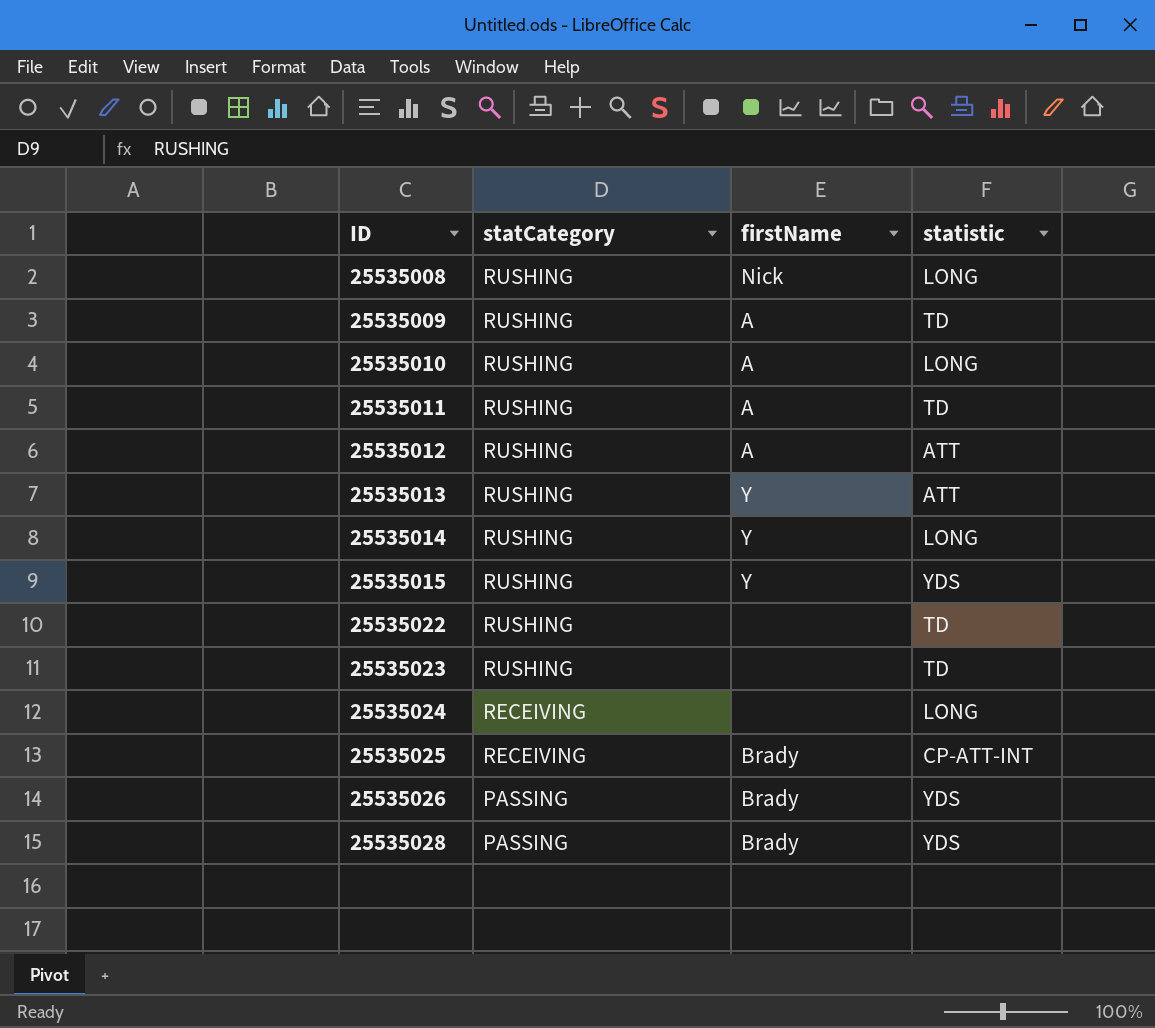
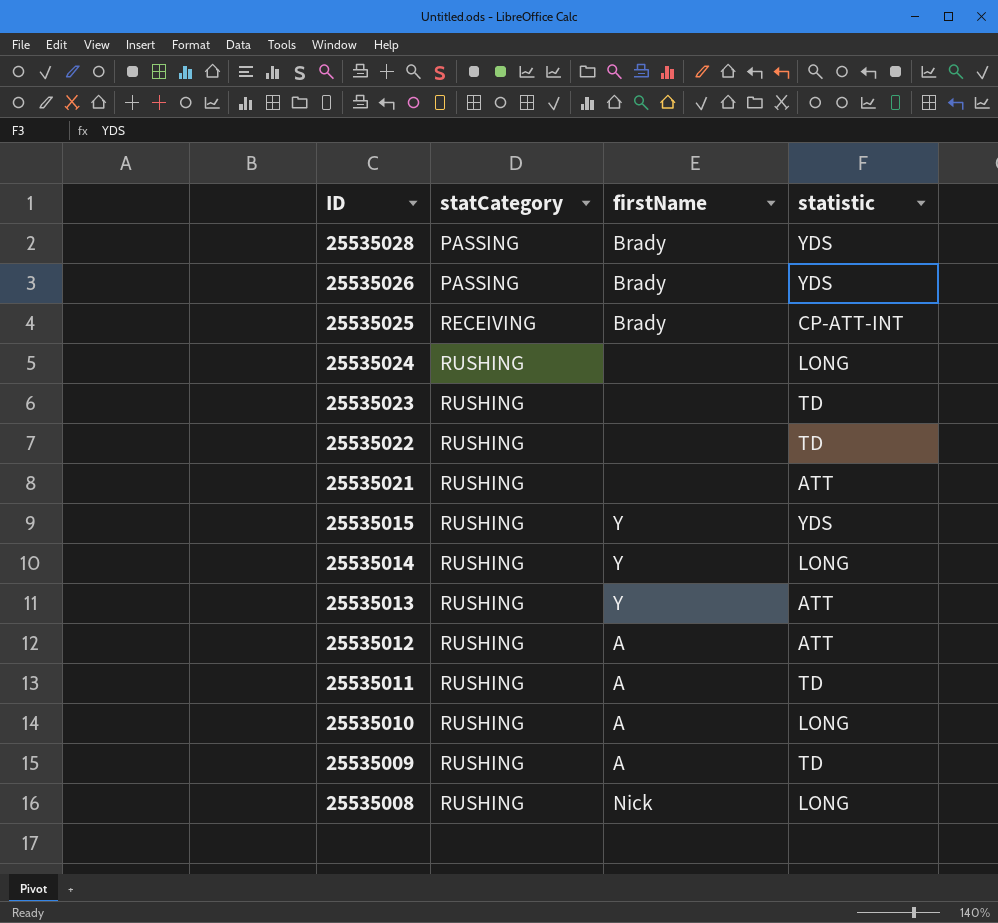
row order: ID ascending -> ID descending
25535024 | statCategory: RECEIVING -> RUSHING
row 25535021: none -> RUSHING | none | ATT

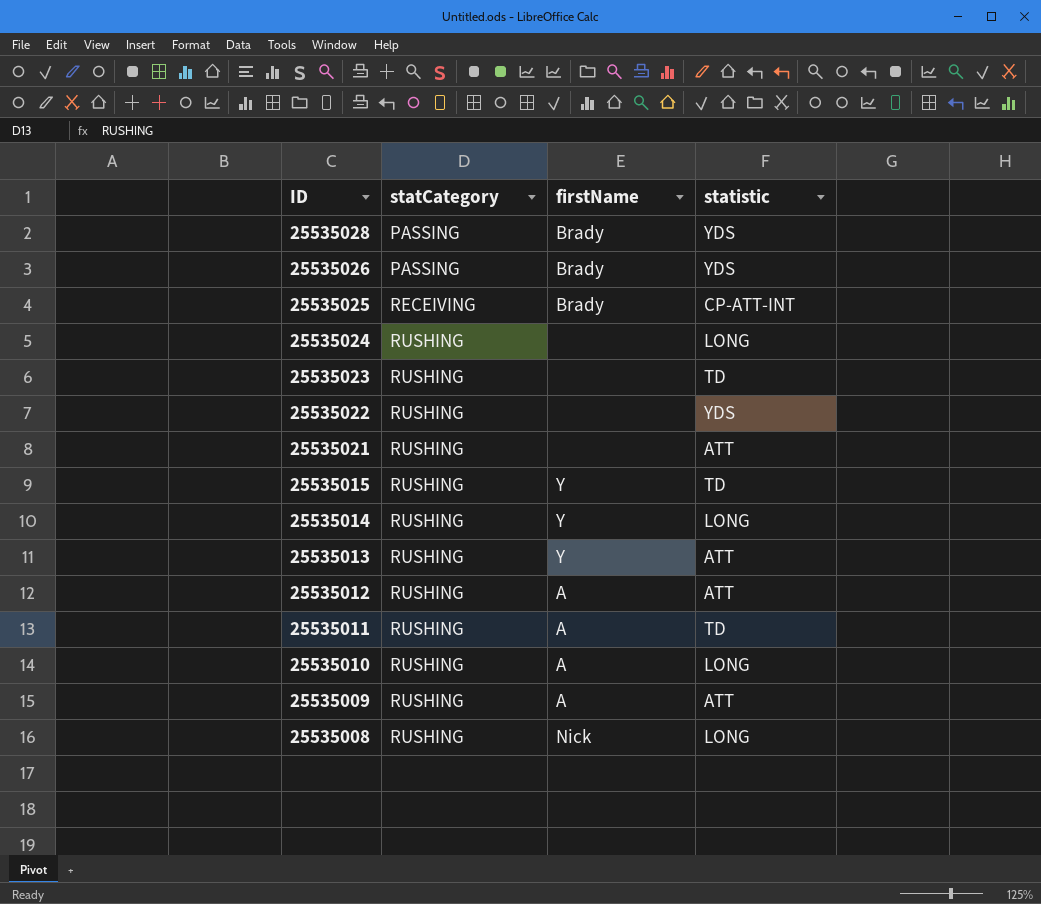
25535022 | statistic: TD -> YDS
25535015 | statistic: YDS -> TD
25535009 | statistic: TD -> ATT

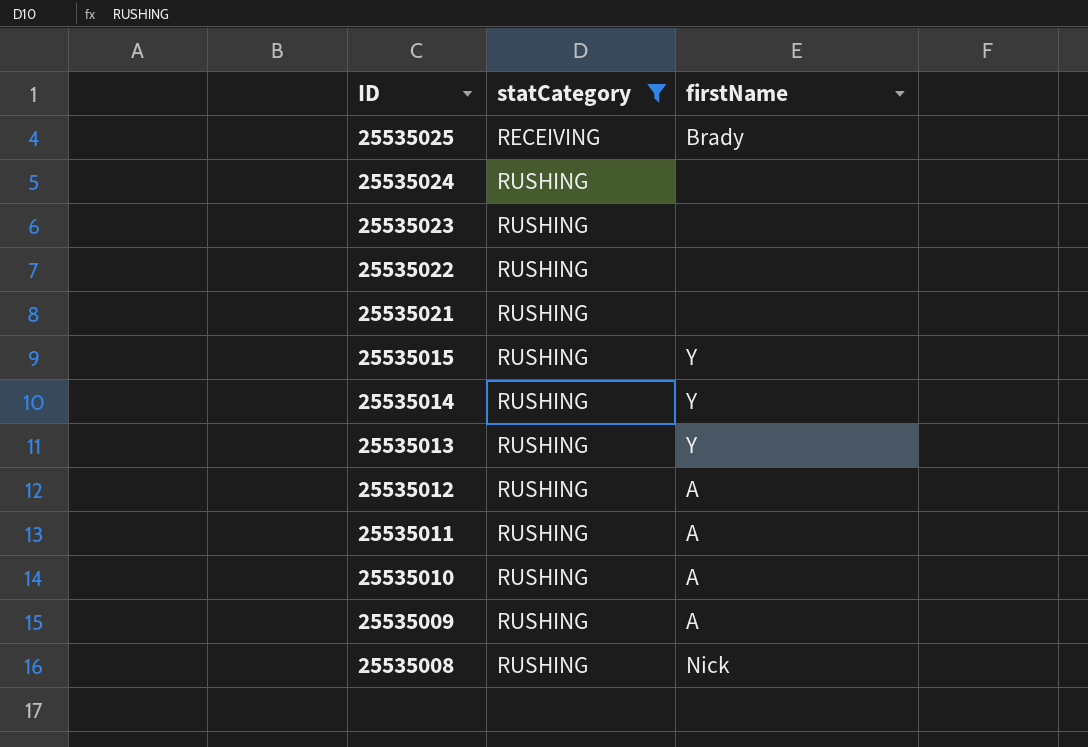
filter: none -> statCategory != PASSING
column statistic | position: 4 -> none

